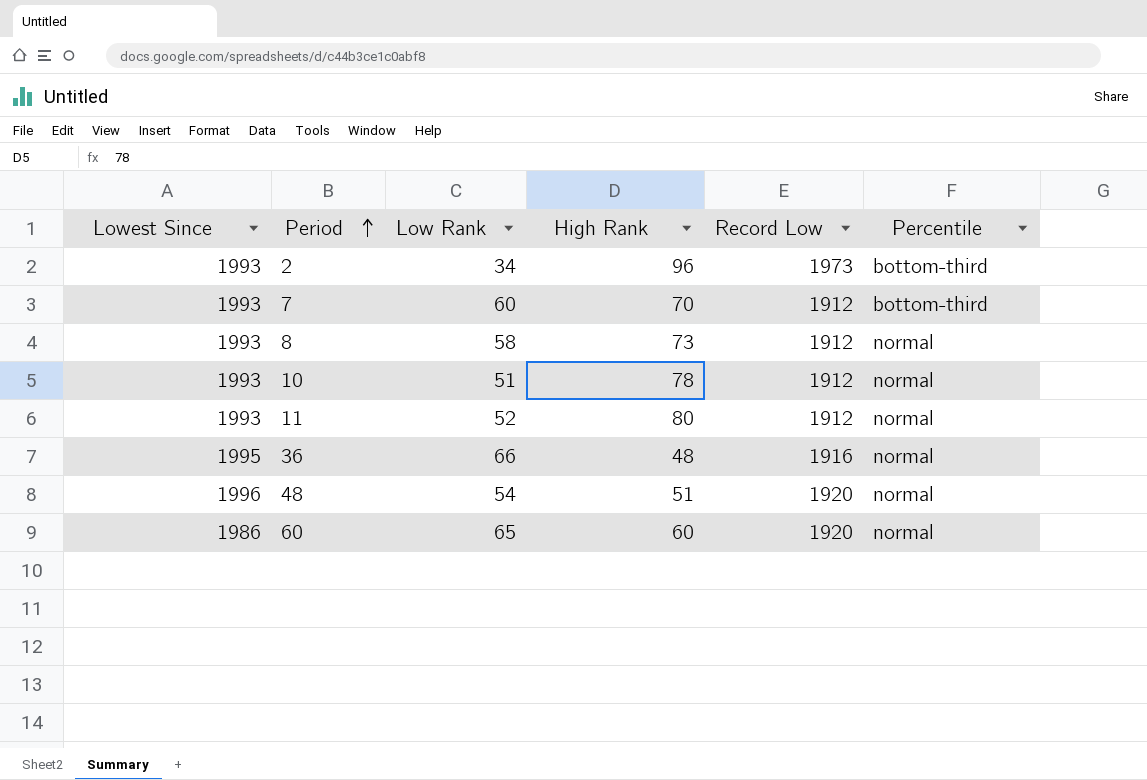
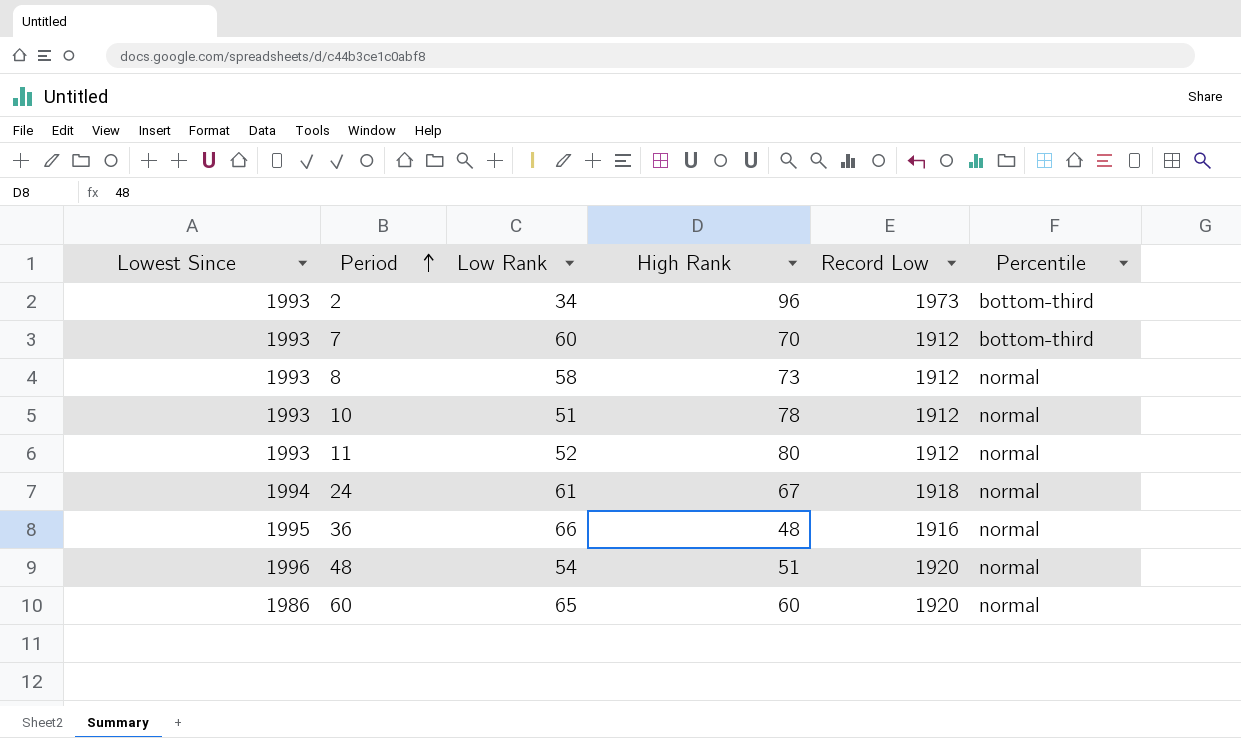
row 24: none -> 1994 | 61 | 67 | 1918 | normal

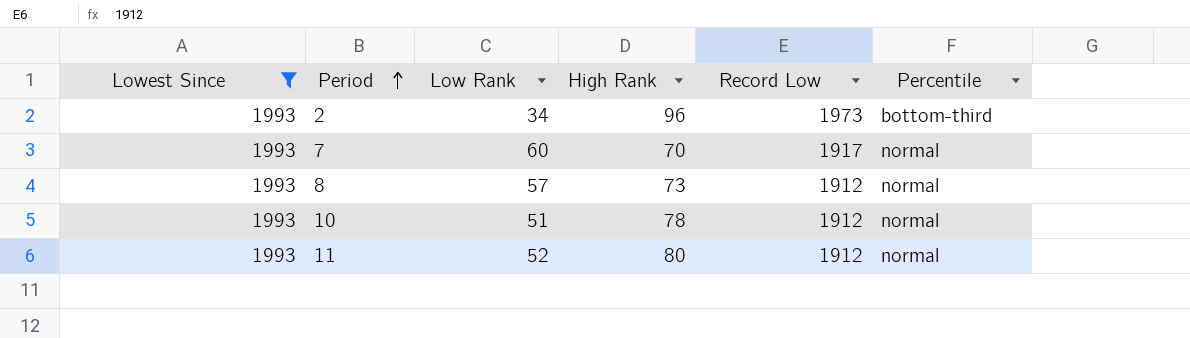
filter: none -> Lowest Since = 1993
7 | Record Low: 1912 -> 1917
7 | Percentile: bottom-third -> normal
8 | Low Rank: 58 -> 57

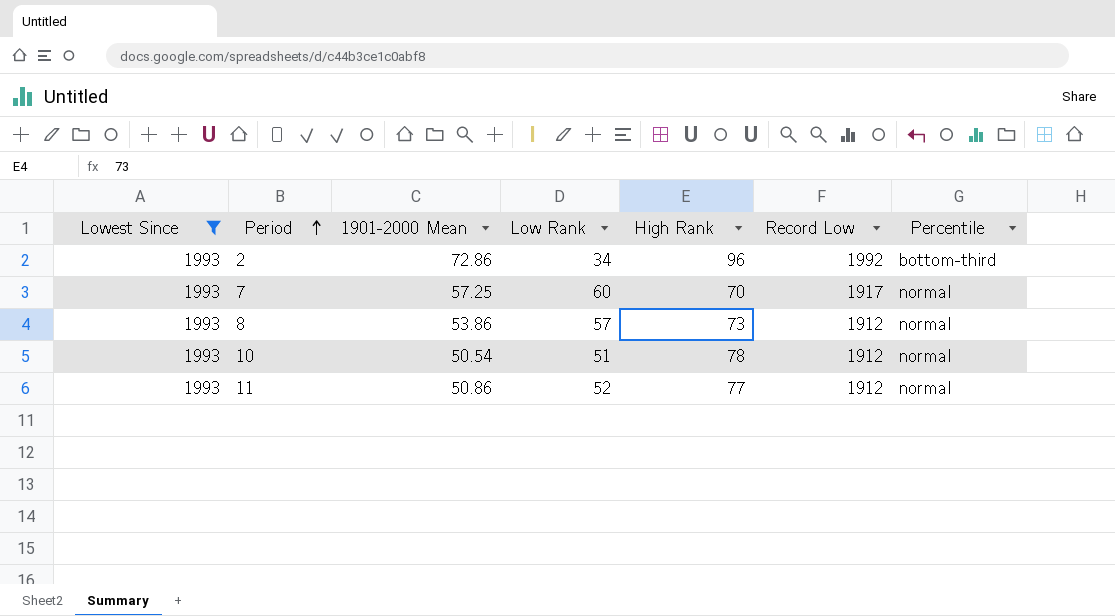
column 1901-2000 Mean | position: none -> 3
2 | Record Low: 1973 -> 1992
11 | High Rank: 80 -> 77

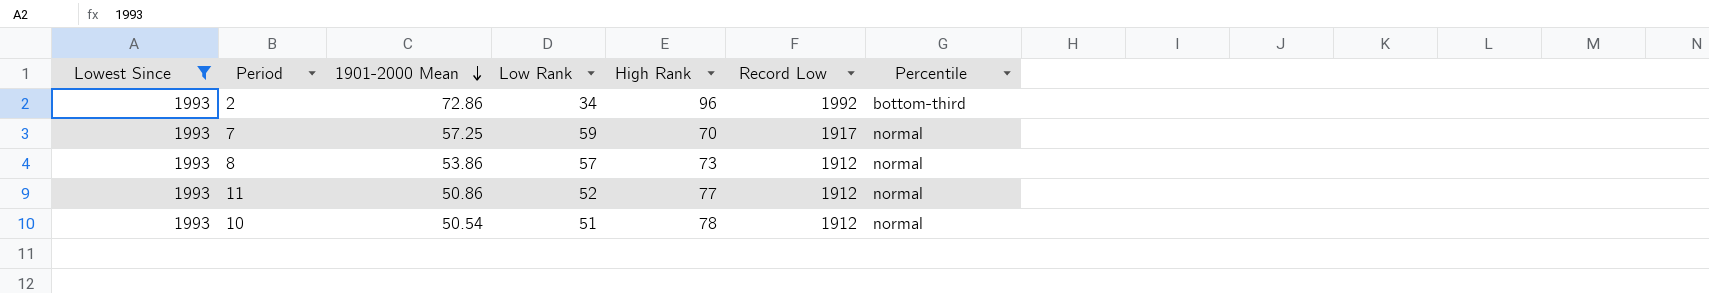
row order: Period ascending -> 1901-2000 Mean descending
7 | Low Rank: 60 -> 59

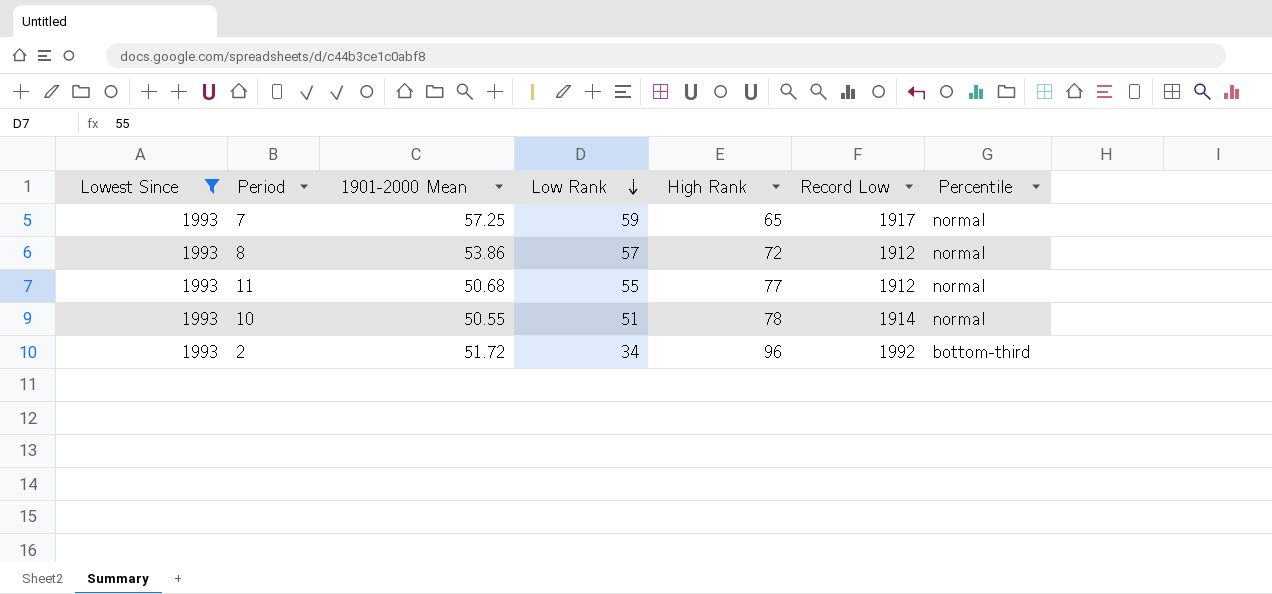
row order: 1901-2000 Mean descending -> Low Rank descending
7 | High Rank: 70 -> 65
8 | High Rank: 73 -> 72
11 | 1901-2000 Mean: 50.86 -> 50.68
11 | Low Rank: 52 -> 55
10 | 1901-2000 Mean: 50.54 -> 50.55
10 | Record Low: 1912 -> 1914
2 | 1901-2000 Mean: 72.86 -> 51.72

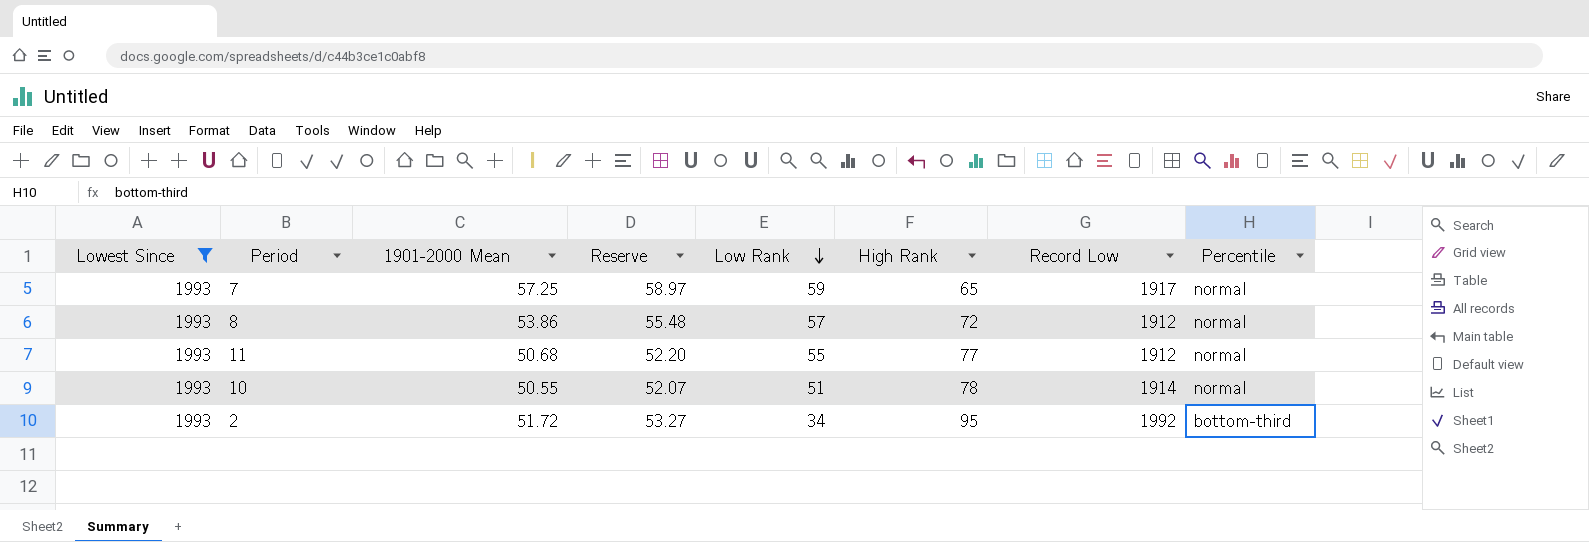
column Reserve | formula: none -> [1901-2000 Mean] * 1.03
2 | High Rank: 96 -> 95

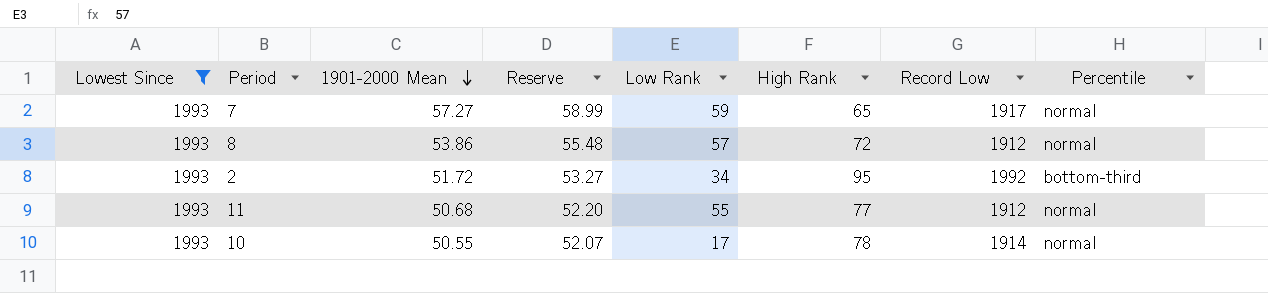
row order: Low Rank descending -> 1901-2000 Mean descending
7 | 1901-2000 Mean: 57.25 -> 57.27
7 | Reserve: 58.97 -> 58.99
10 | Low Rank: 51 -> 17

